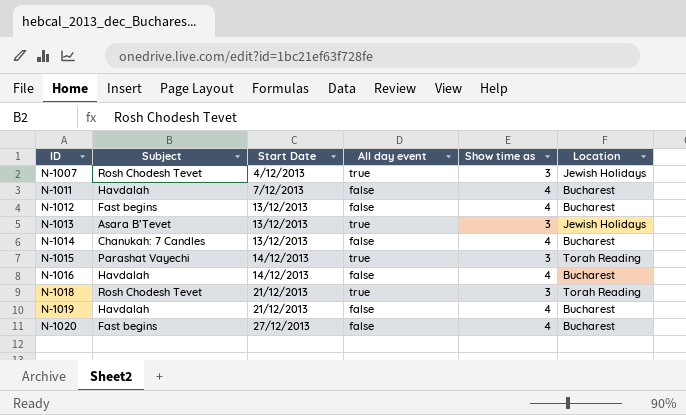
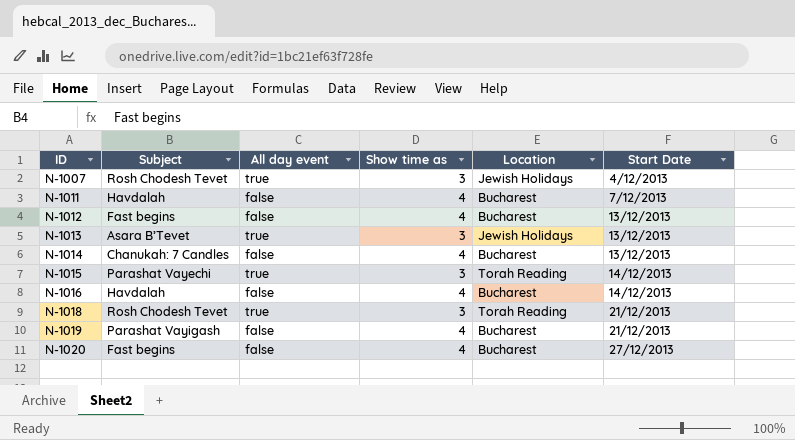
column Start Date | position: 3 -> 6
N-1019 | Subject: Havdalah -> Parashat Vayigash

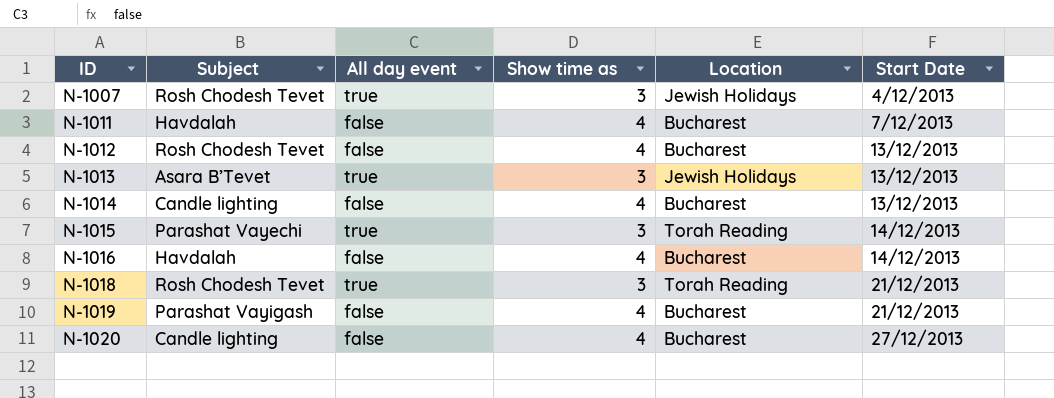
N-1012 | Subject: Fast begins -> Rosh Chodesh Tevet
N-1014 | Subject: Chanukah: 7 Candles -> Candle lighting
N-1020 | Subject: Fast begins -> Candle lighting

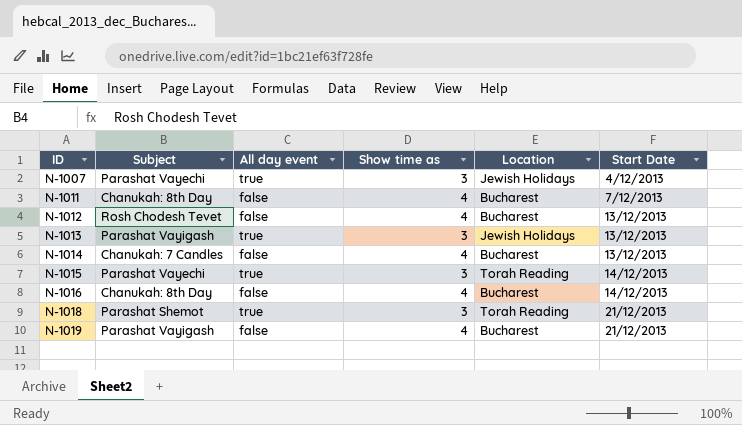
row N-1020: Candle lighting | false | 4 | Bucharest | 27/12/2013 -> none
N-1007 | Subject: Rosh Chodesh Tevet -> Parashat Vayechi
N-1011 | Subject: Havdalah -> Chanukah: 8th Day
N-1013 | Subject: Asara B’Tevet -> Parashat Vayigash
N-1014 | Subject: Candle lighting -> Chanukah: 7 Candles
N-1016 | Subject: Havdalah -> Chanukah: 8th Day
N-1018 | Subject: Rosh Chodesh Tevet -> Parashat Shemot

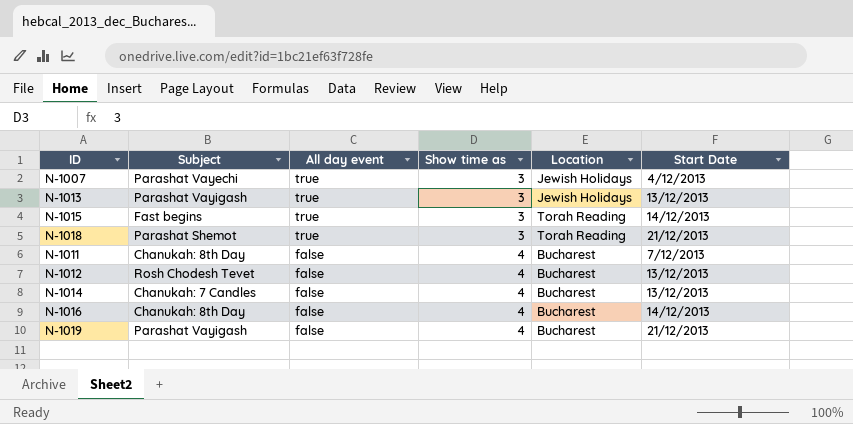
row order: ID ascending -> All day event descending
N-1015 | Subject: Parashat Vayechi -> Fast begins

